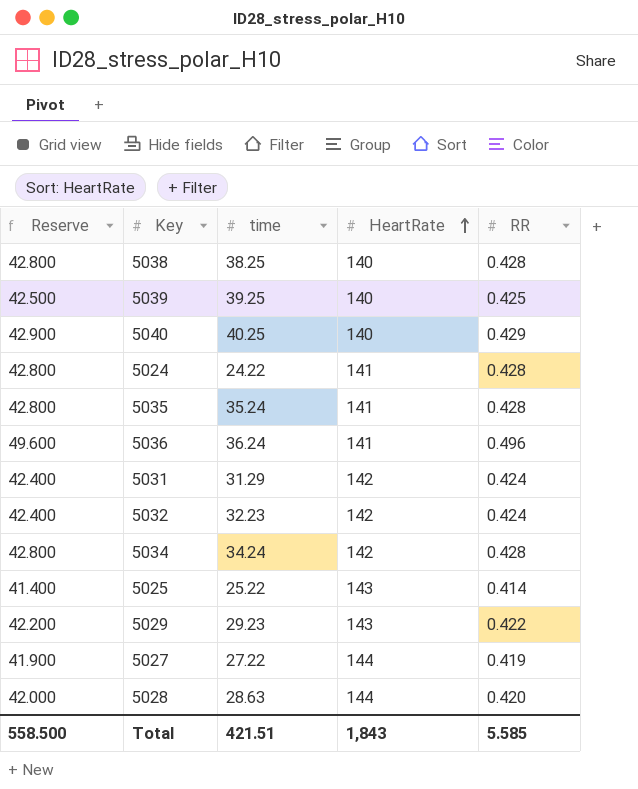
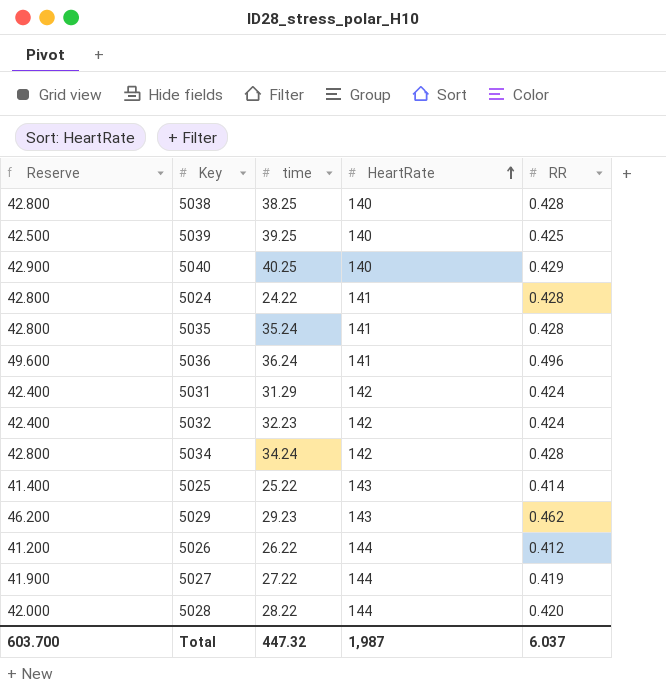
5029 | Reserve: 42.200 -> 46.200
5029 | RR: 0.422 -> 0.462
row 5026: none -> 41.200 | 26.22 | 144 | 0.412
5028 | time: 28.63 -> 28.22
Total | Reserve: 558.500 -> 603.700
Total | time: 421.51 -> 447.32
Total | HeartRate: 1,843 -> 1,987
Total | RR: 5.585 -> 6.037

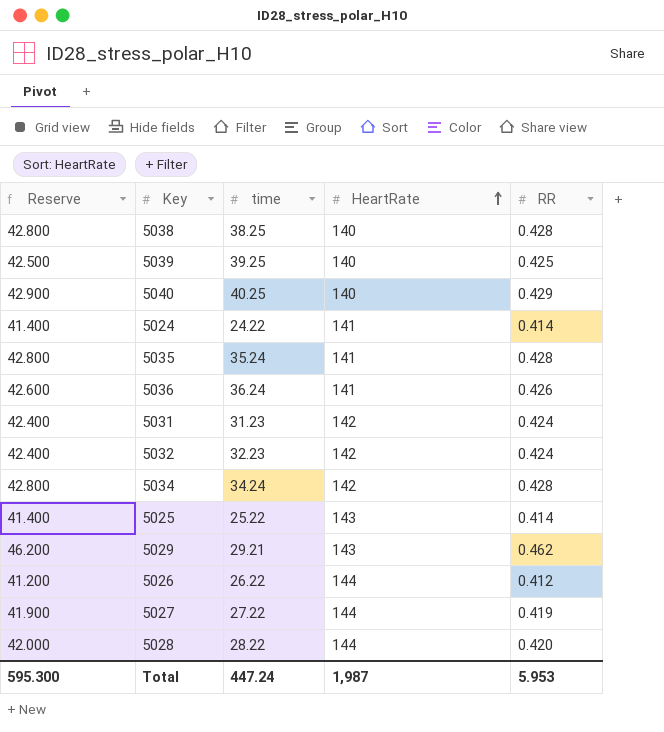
5024 | Reserve: 42.800 -> 41.400
5024 | RR: 0.428 -> 0.414
5036 | Reserve: 49.600 -> 42.600
5036 | RR: 0.496 -> 0.426
5031 | time: 31.29 -> 31.23
5029 | time: 29.23 -> 29.21
Total | Reserve: 603.700 -> 595.300
Total | time: 447.32 -> 447.24
Total | RR: 6.037 -> 5.953

